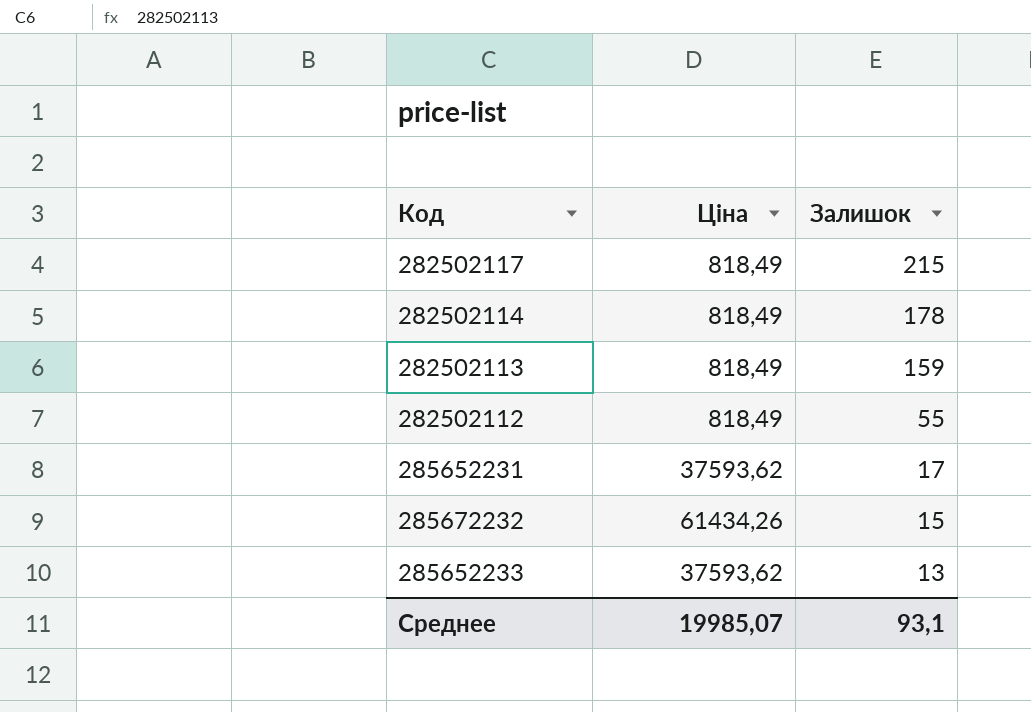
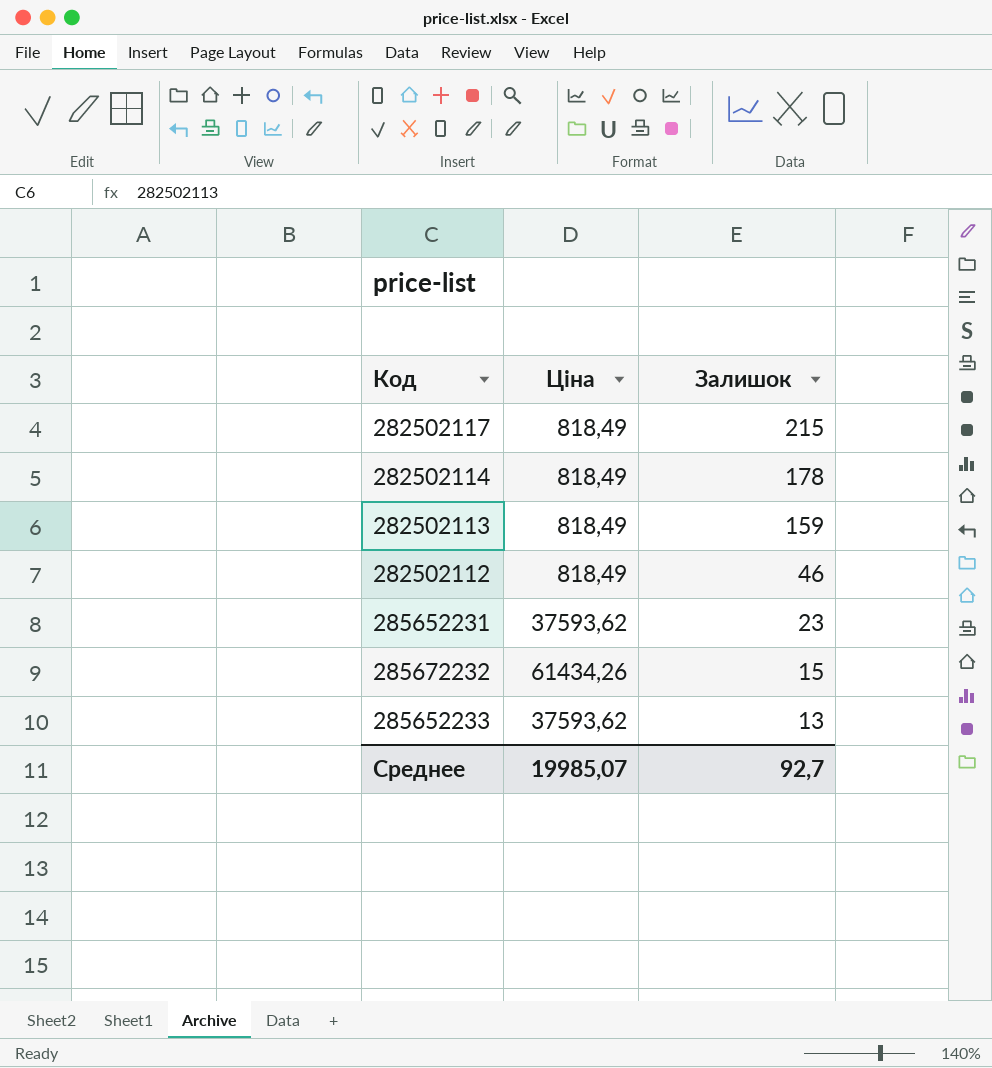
282502112 | Залишок: 55 -> 46
285652231 | Залишок: 17 -> 23
Среднее | Залишок: 93,1 -> 92,7

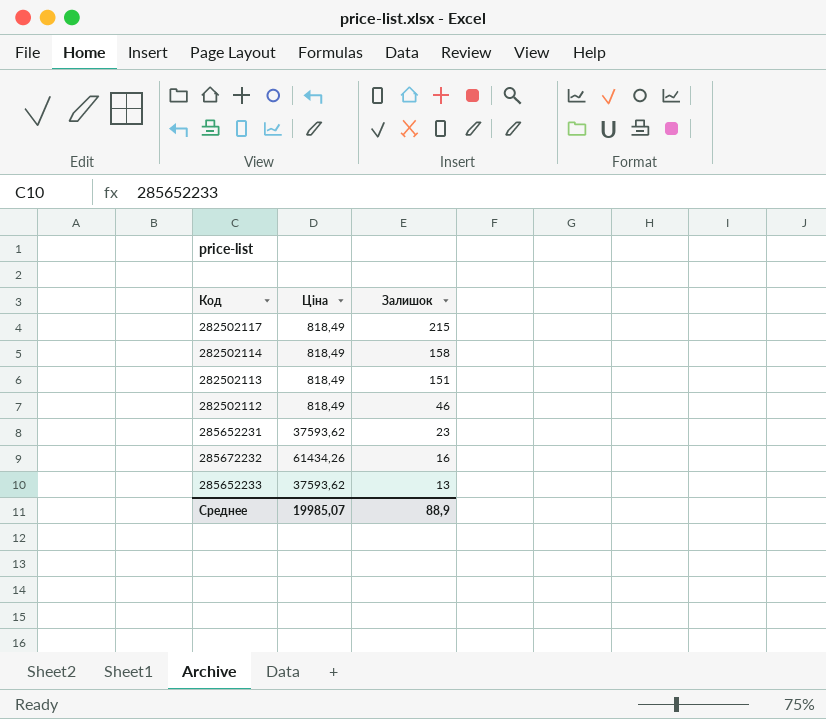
282502114 | Залишок: 178 -> 158
282502113 | Залишок: 159 -> 151
285672232 | Залишок: 15 -> 16
Среднее | Залишок: 92,7 -> 88,9

